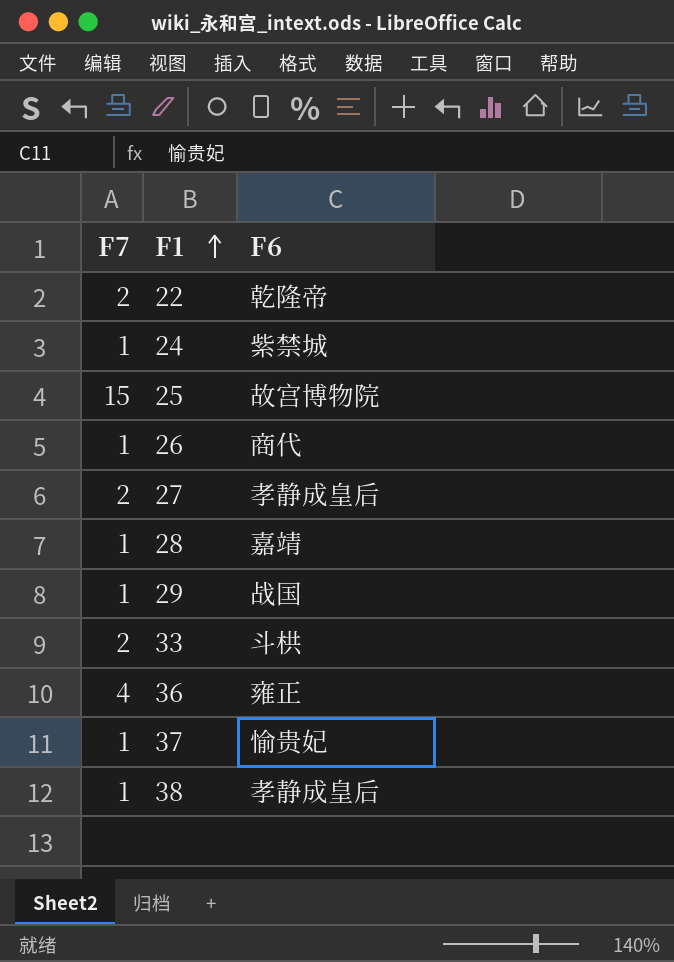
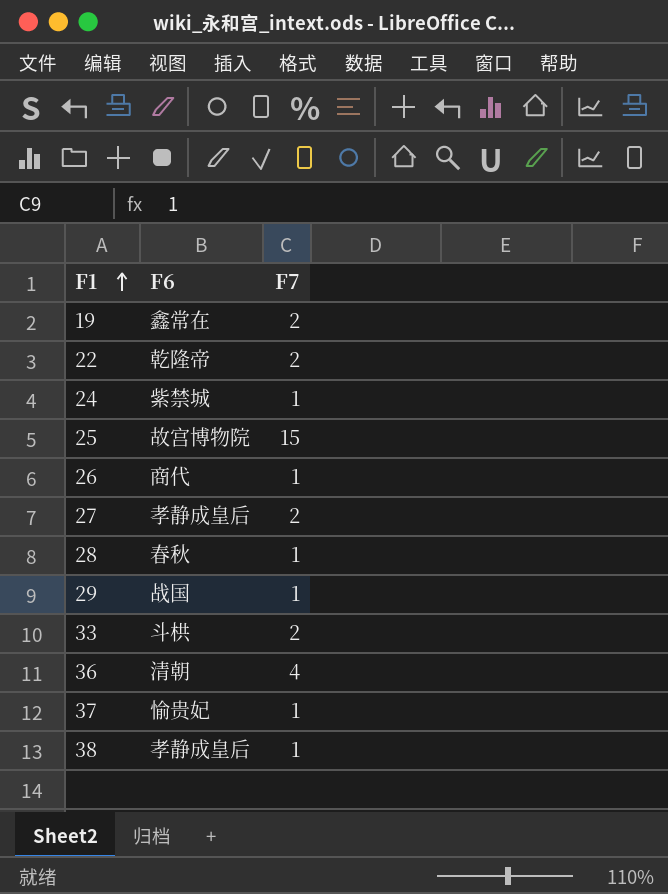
column F7 | position: 1 -> 3
row 19: none -> 鑫常在 | 2
28 | F6: 嘉靖 -> 春秋
36 | F6: 雍正 -> 清朝

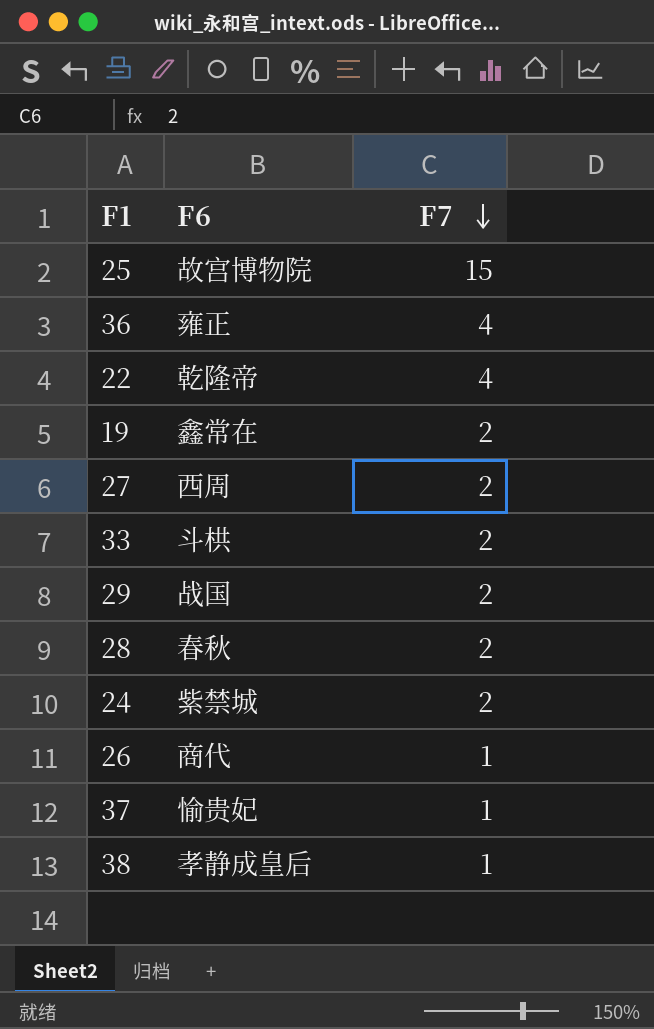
row order: F1 ascending -> F7 descending
36 | F6: 清朝 -> 雍正
22 | F7: 2 -> 4
27 | F6: 孝静成皇后 -> 西周
29 | F7: 1 -> 2
28 | F7: 1 -> 2
24 | F7: 1 -> 2

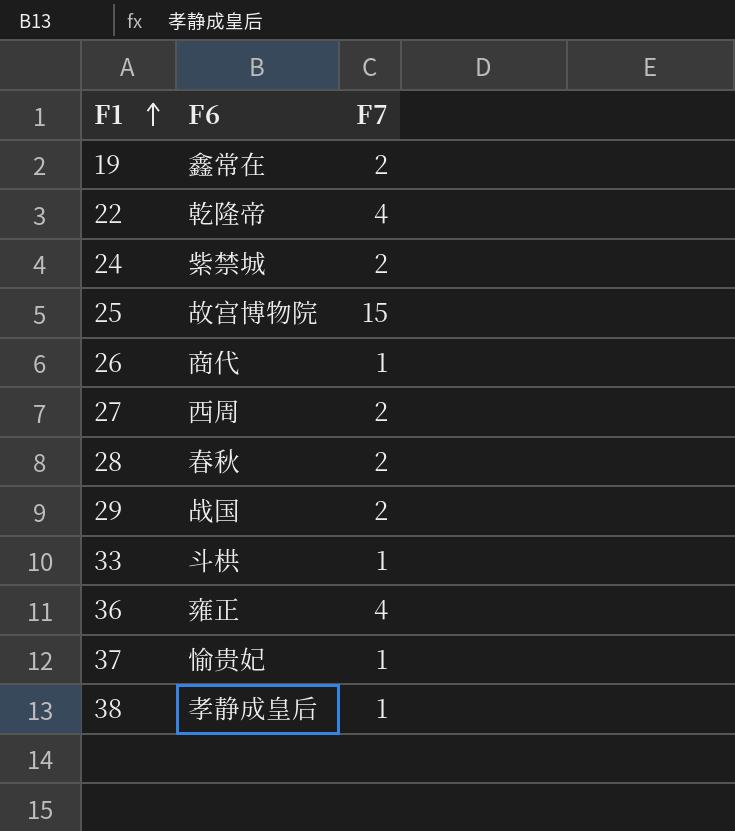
row order: F7 descending -> F1 ascending
33 | F7: 2 -> 1

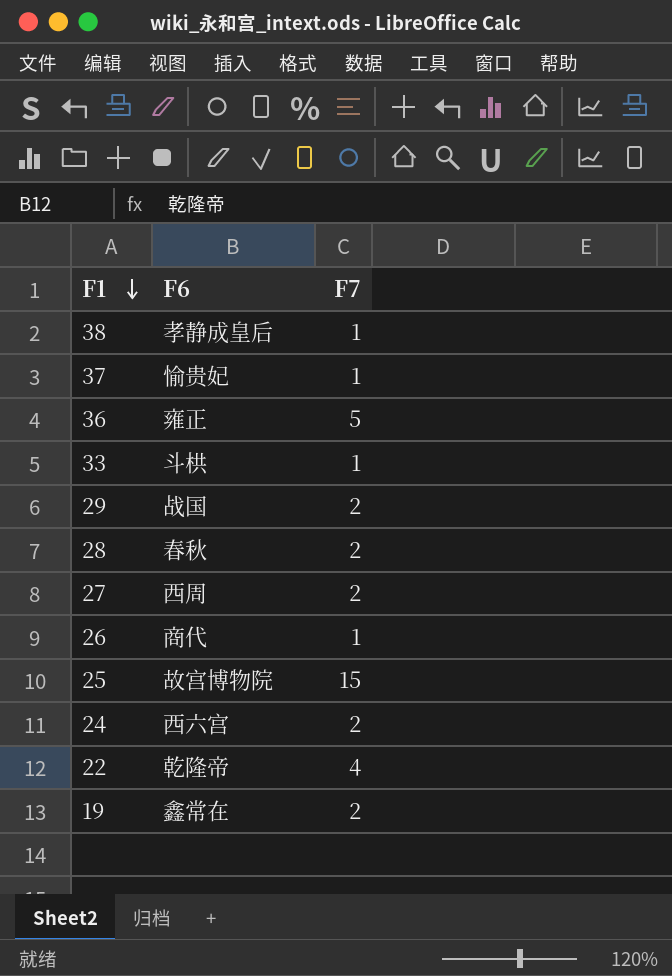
row order: F1 ascending -> F1 descending
36 | F7: 4 -> 5
24 | F6: 紫禁城 -> 西六宫

